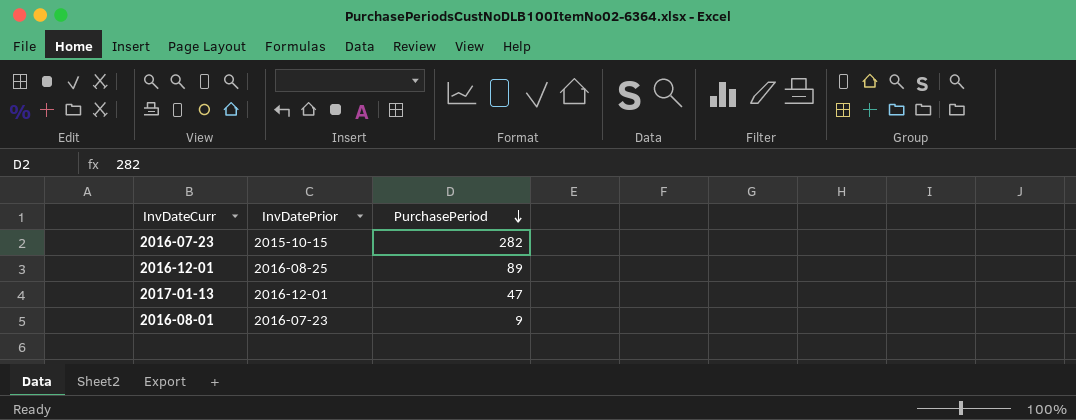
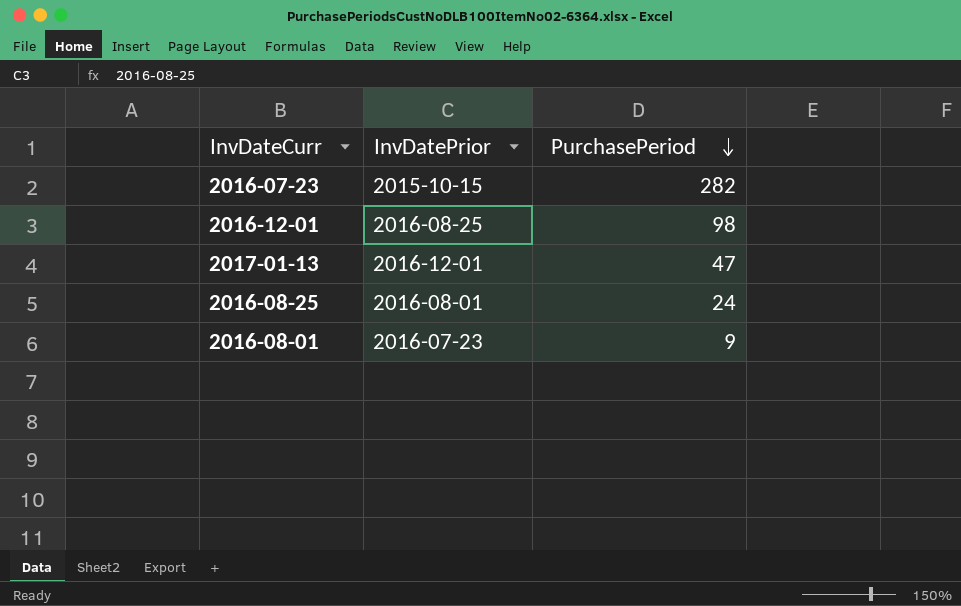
2016-12-01 | PurchasePeriod: 89 -> 98
row 2016-08-25: none -> 2016-08-01 | 24

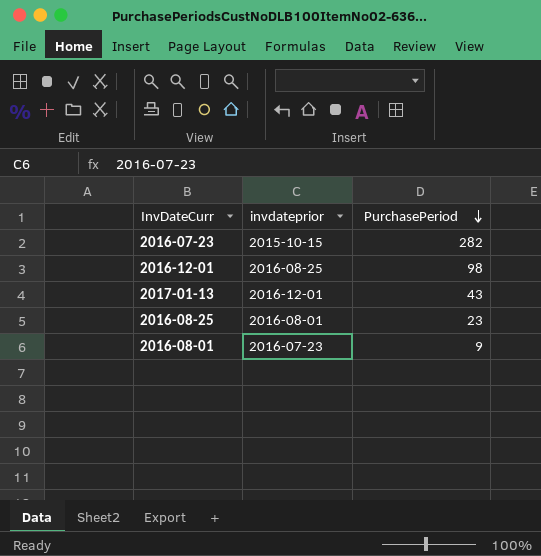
column name: InvDatePrior -> invdateprior
2017-01-13 | PurchasePeriod: 47 -> 43
2016-08-25 | PurchasePeriod: 24 -> 23

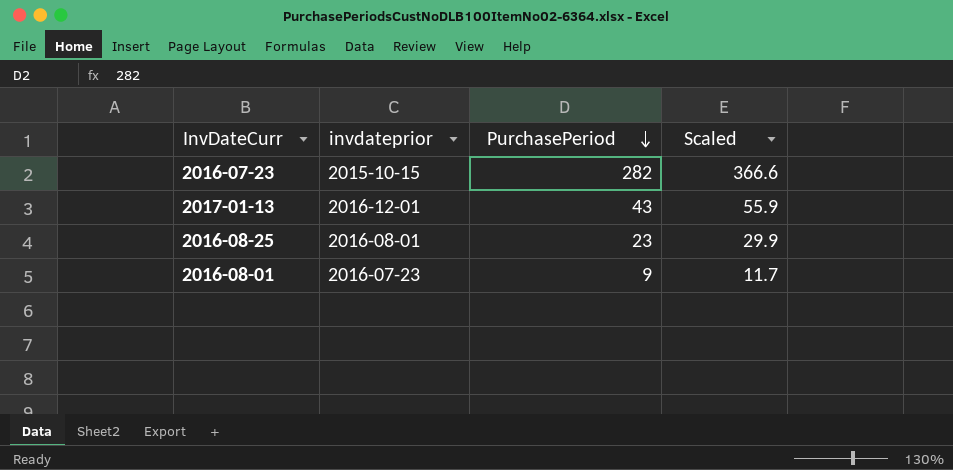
column Scaled | formula: none -> [PurchasePeriod] * 1.3
row 2016-12-01: 2016-08-25 | 98 -> none

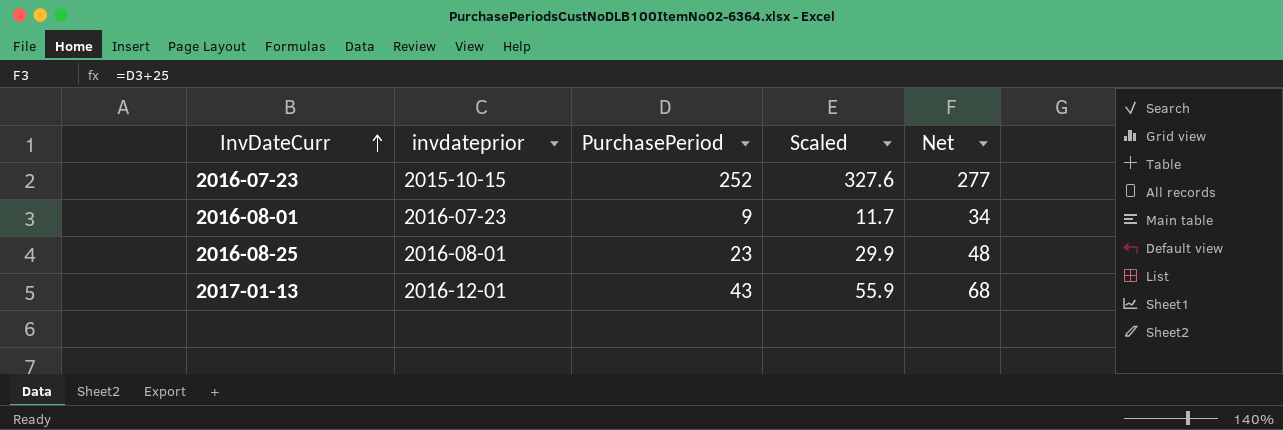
row order: PurchasePeriod descending -> InvDateCurr ascending
column Net | formula: none -> [PurchasePeriod] + 25
2016-07-23 | PurchasePeriod: 282 -> 252
2016-07-23 | Scaled: 366.6 -> 327.6

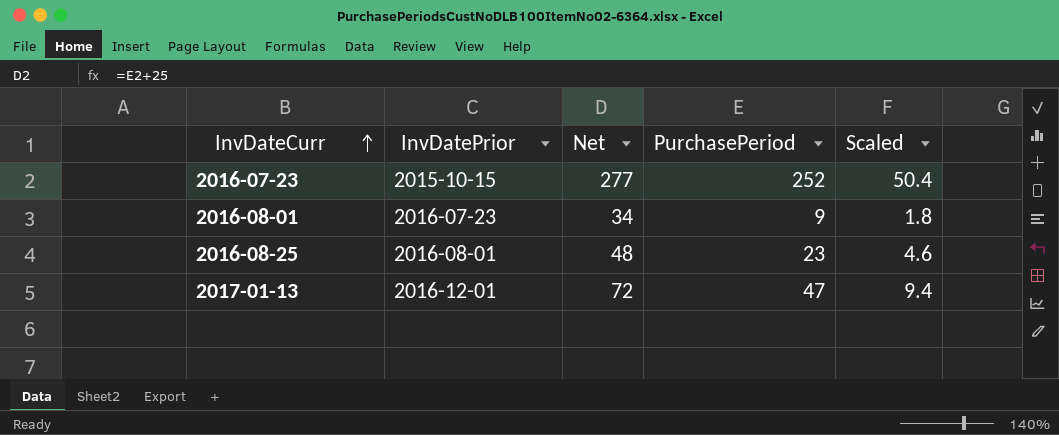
column name: invdateprior -> InvDatePrior
column Net | position: 5 -> 3
column Scaled | formula: [PurchasePeriod] * 1.3 -> [PurchasePeriod] * 0.2
2017-01-13 | Net: 68 -> 72
2017-01-13 | PurchasePeriod: 43 -> 47

